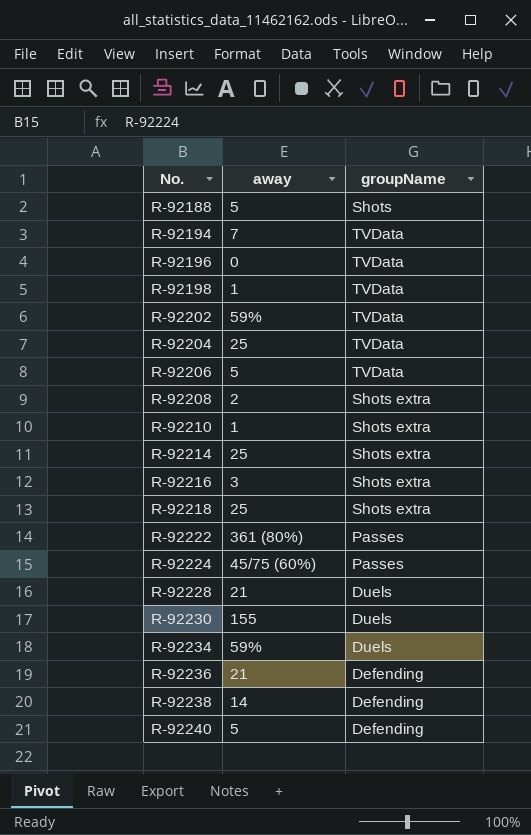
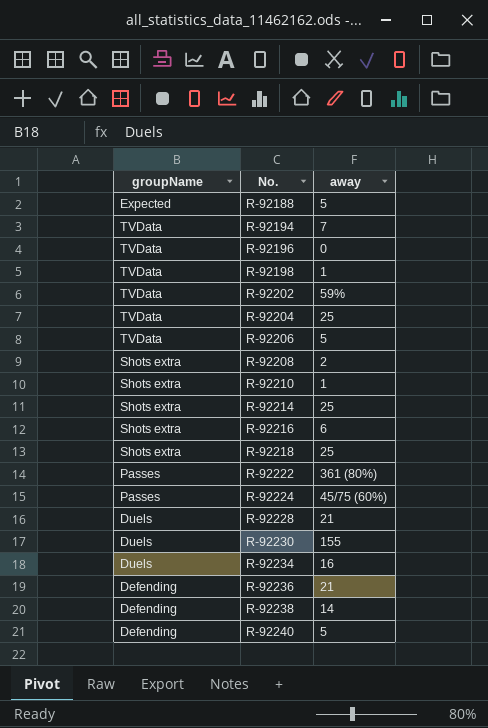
column groupName | position: 3 -> 1
R-92188 | groupName: Shots -> Expected
R-92216 | away: 3 -> 6
R-92234 | away: 59% -> 16

